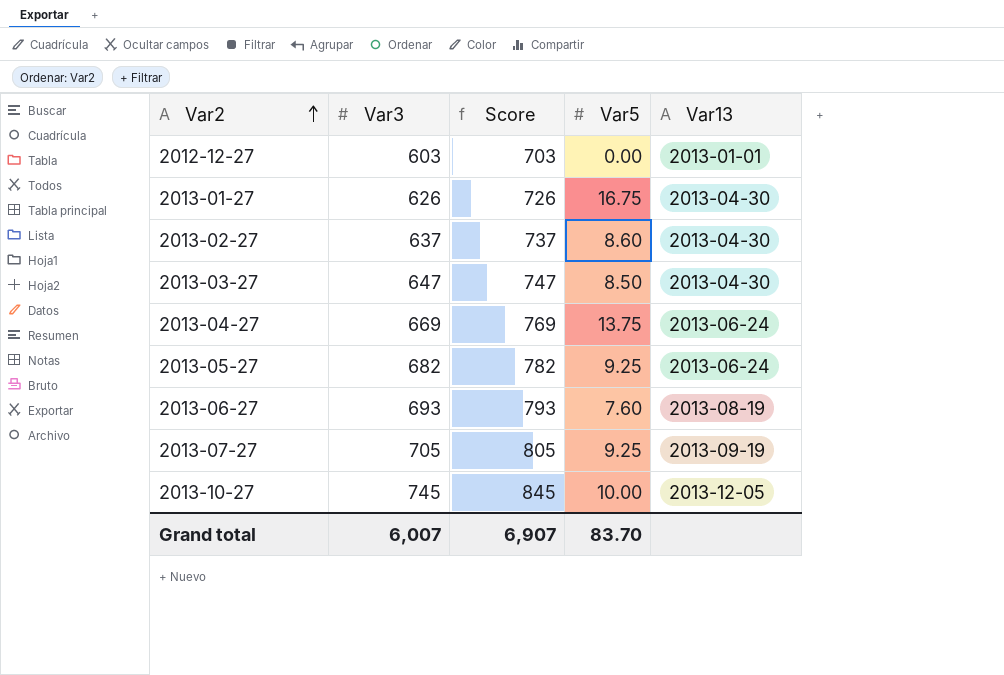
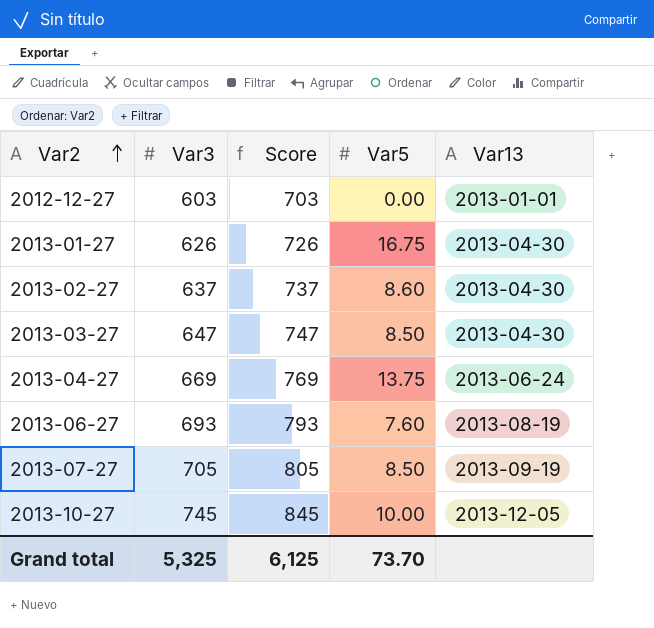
row 2013-05-27: 682 | 782 | 9.25 | 2013-06-24 -> none
2013-07-27 | Var5: 9.25 -> 8.50
Grand total | Var3: 6,007 -> 5,325
Grand total | Score: 6,907 -> 6,125
Grand total | Var5: 83.70 -> 73.70

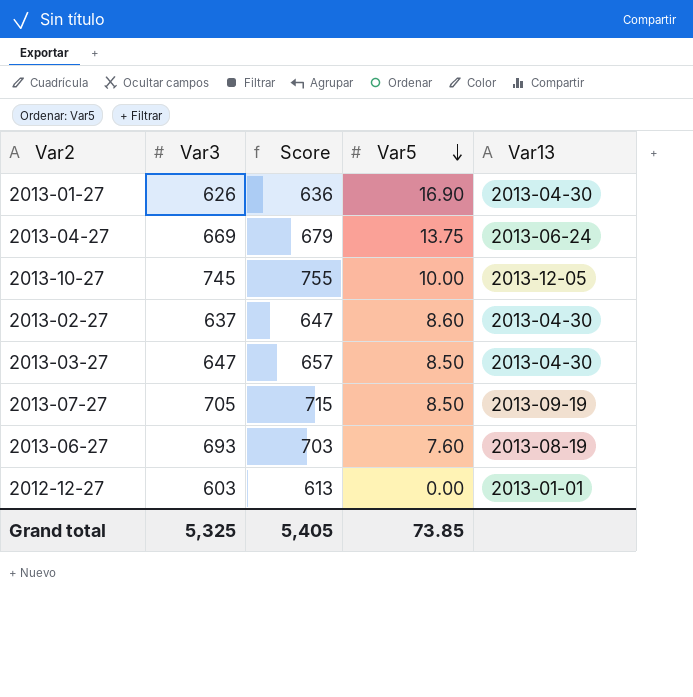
row order: Var2 ascending -> Var5 descending
column Score | formula: [Var3] + 100 -> [Var3] + 10
2013-01-27 | Var5: 16.75 -> 16.90
Grand total | Score: 6,125 -> 5,405
Grand total | Var5: 73.70 -> 73.85

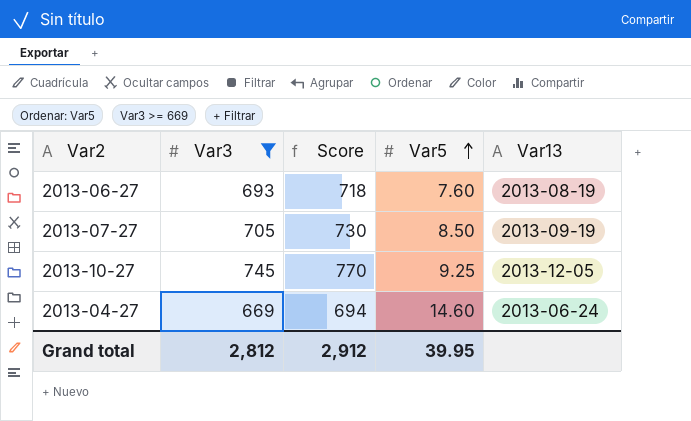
filter: none -> Var3 >= 669
row order: Var5 descending -> Var5 ascending
column Score | formula: [Var3] + 10 -> [Var3] + 25
2013-10-27 | Var5: 10.00 -> 9.25
2013-04-27 | Var5: 13.75 -> 14.60
Grand total | Var3: 5,325 -> 2,812
Grand total | Score: 5,405 -> 2,912
Grand total | Var5: 73.85 -> 39.95

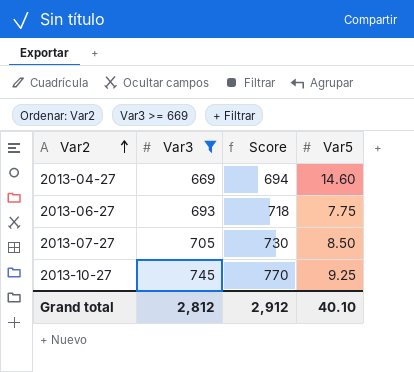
row order: Var5 ascending -> Var2 ascending
column Var13 | position: 5 -> none
2013-06-27 | Var5: 7.60 -> 7.75
Grand total | Var5: 39.95 -> 40.10

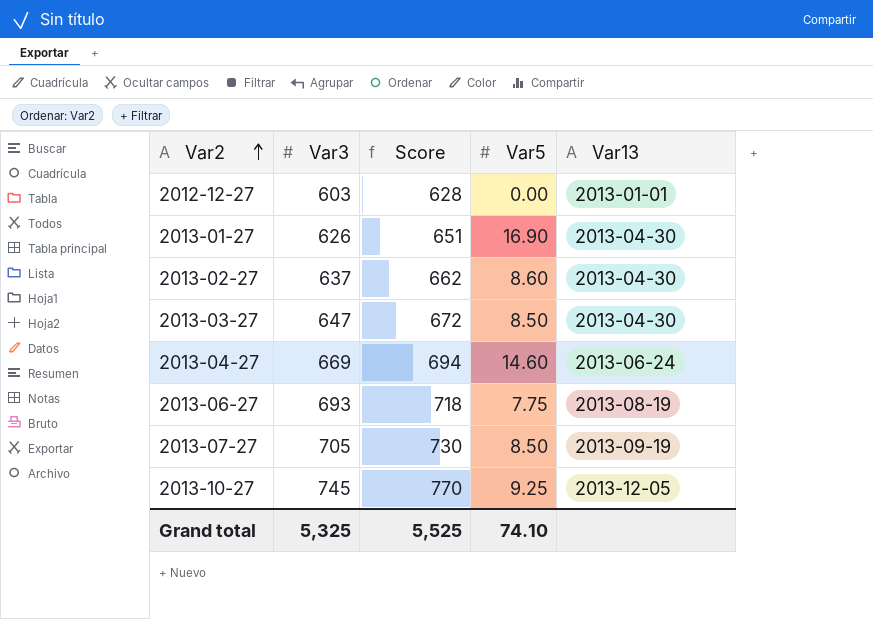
filter: Var3 >= 669 -> none
column Var13 | position: none -> 5
Grand total | Var3: 2,812 -> 5,325
Grand total | Score: 2,912 -> 5,525
Grand total | Var5: 40.10 -> 74.10

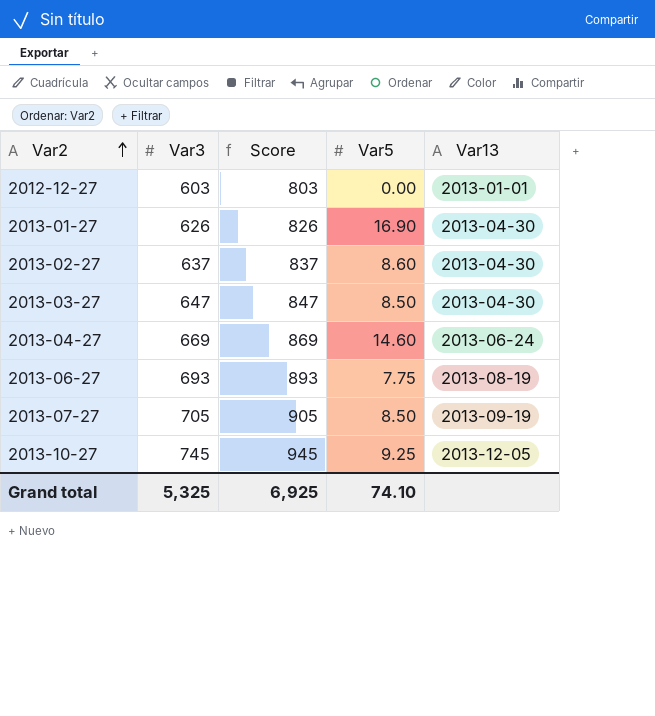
column Score | formula: [Var3] + 25 -> [Var3] + 200
Grand total | Score: 5,525 -> 6,925

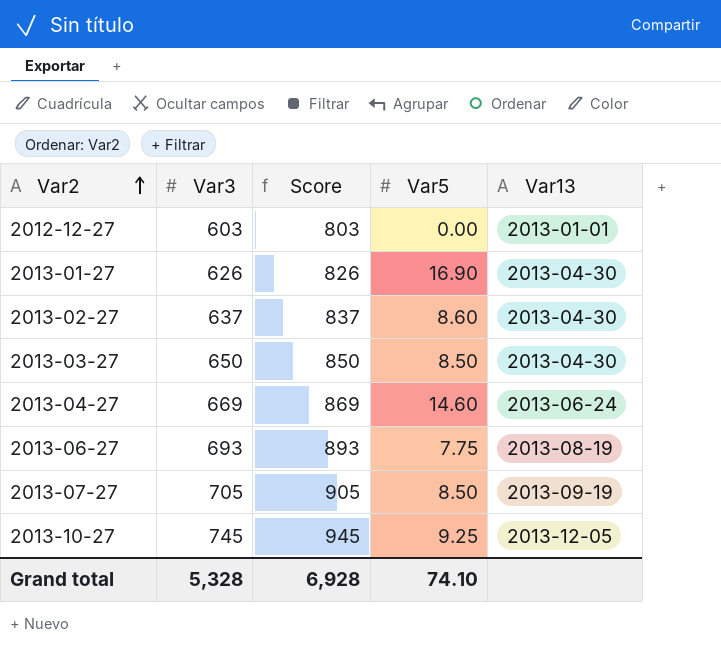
2013-03-27 | Var3: 647 -> 650
2013-03-27 | Score: 847 -> 850
Grand total | Var3: 5,325 -> 5,328
Grand total | Score: 6,925 -> 6,928

